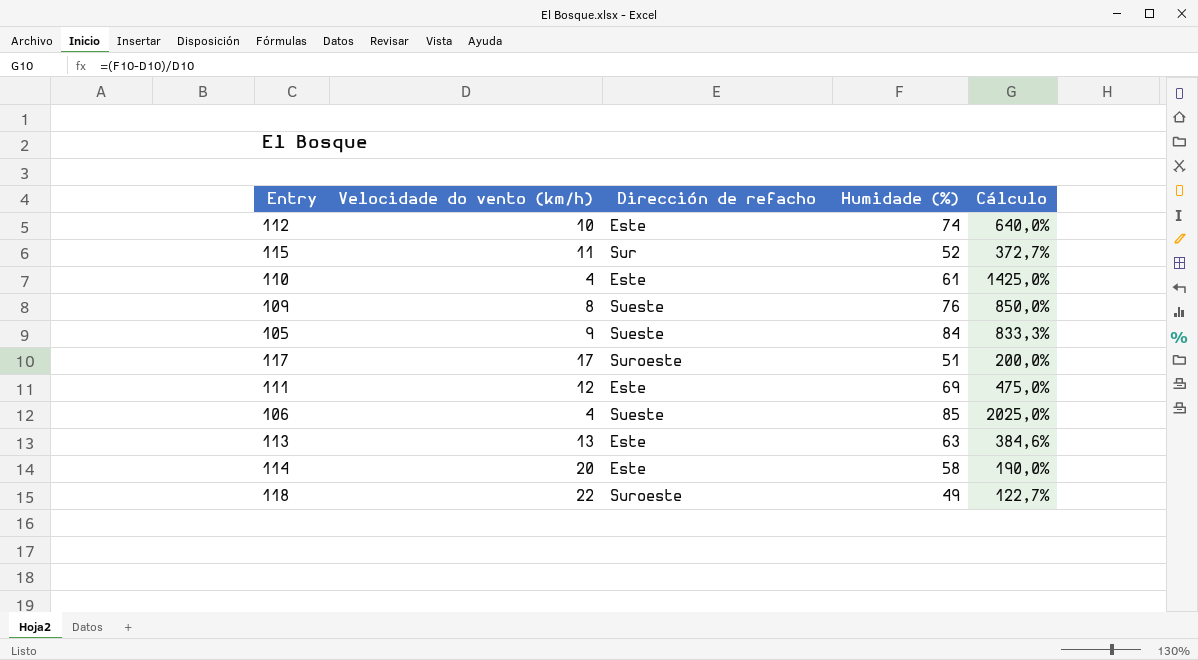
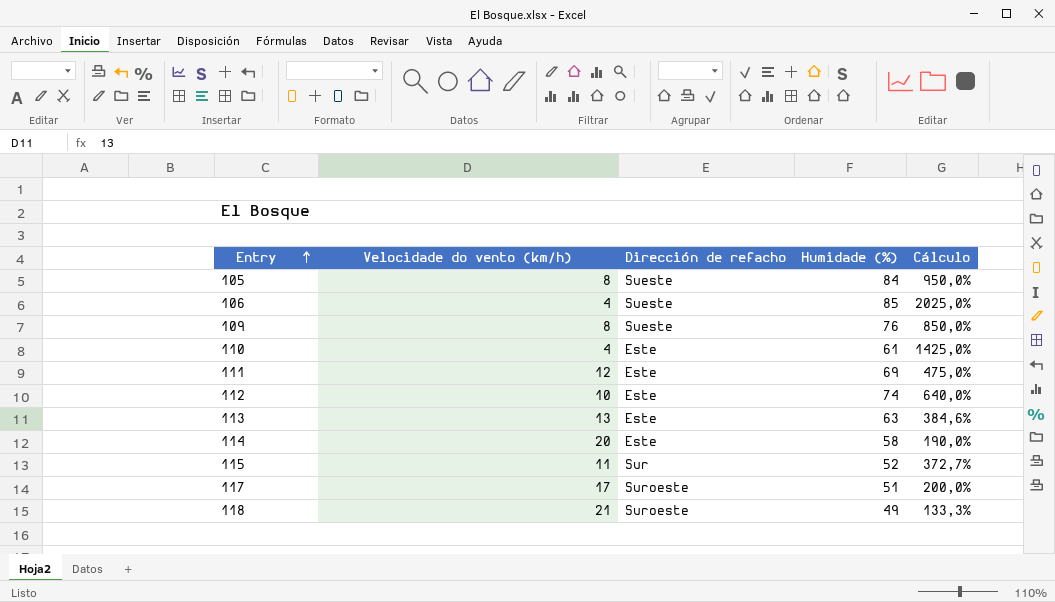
row order: none -> Entry ascending
105 | Velocidade do vento (km/h): 9 -> 8
105 | Cálculo: 833,3% -> 950,0%
118 | Velocidade do vento (km/h): 22 -> 21
118 | Cálculo: 122,7% -> 133,3%

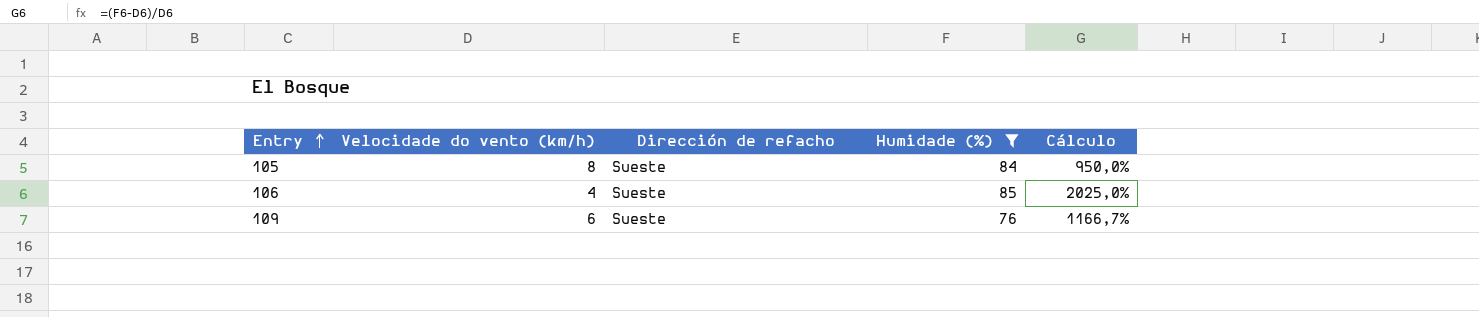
filter: none -> Humidade (%) >= 76
109 | Velocidade do vento (km/h): 8 -> 6
109 | Cálculo: 850,0% -> 1166,7%

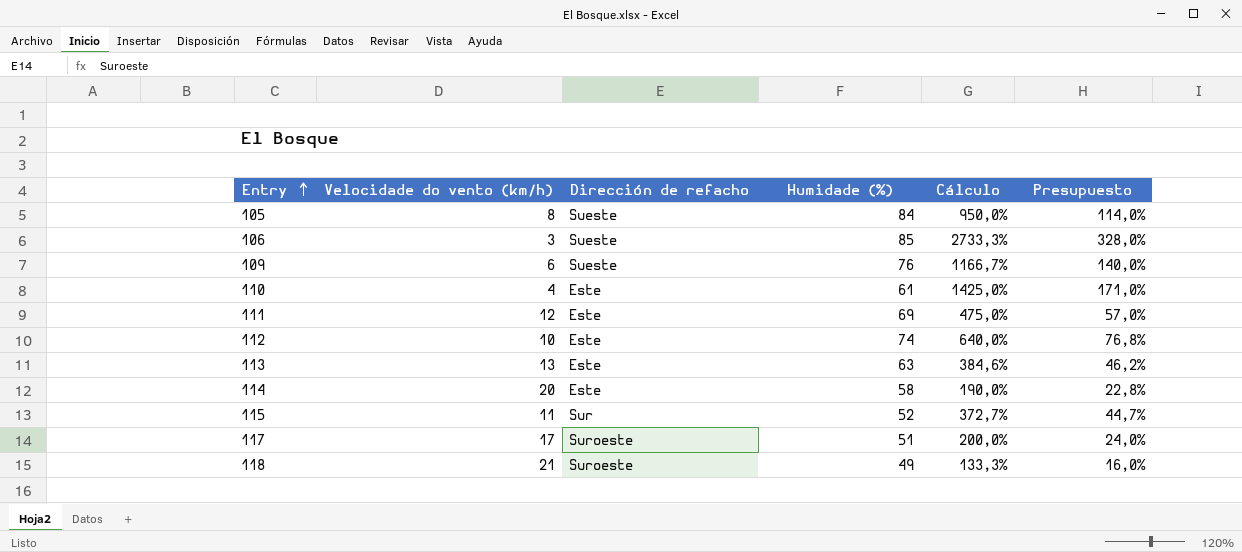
filter: Humidade (%) >= 76 -> none
column Presupuesto | formula: none -> [Cálculo] * 0,12
106 | Velocidade do vento (km/h): 4 -> 3
106 | Cálculo: 2025,0% -> 2733,3%

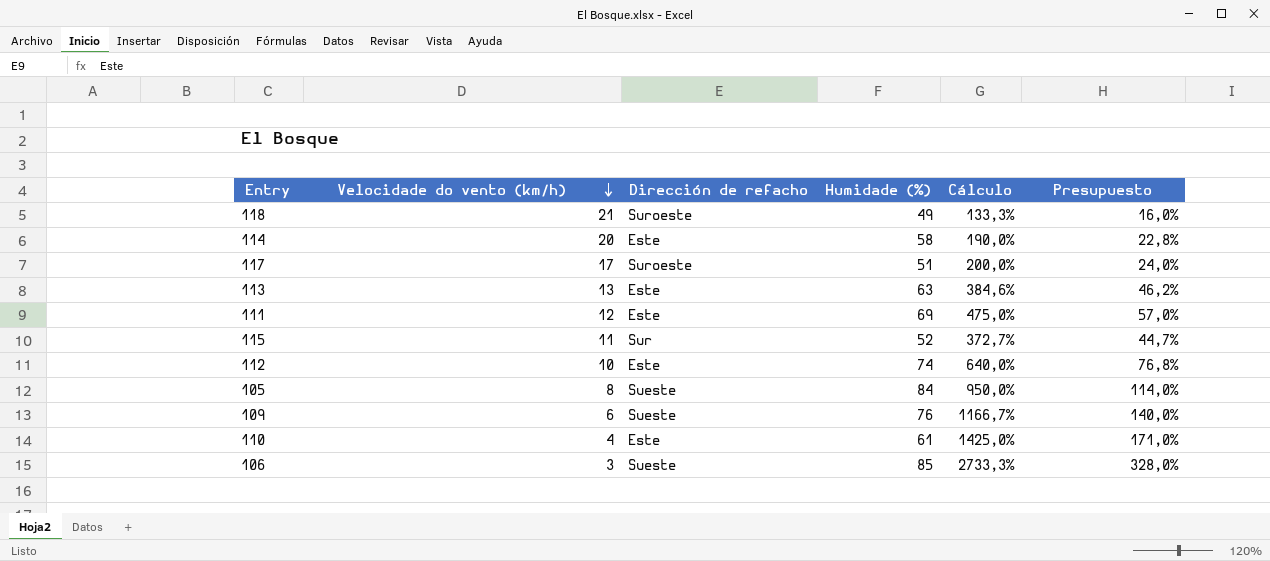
row order: Entry ascending -> Velocidade do vento (km/h) descending

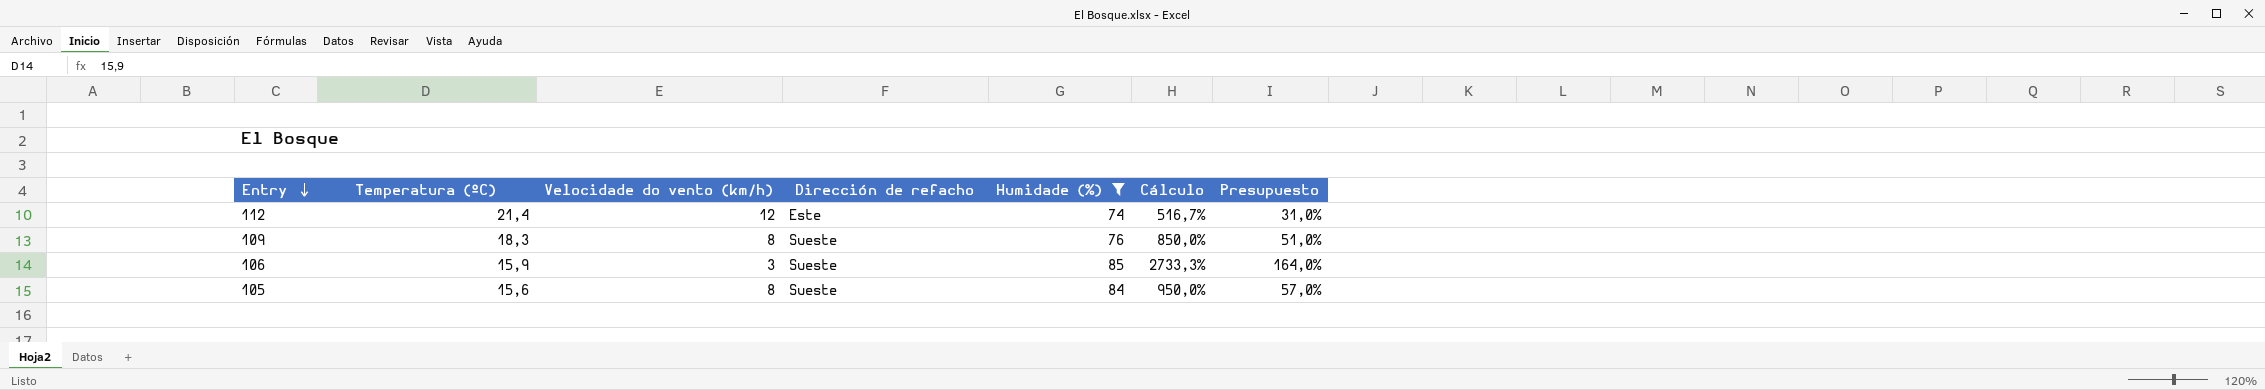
filter: none -> Humidade (%) >= 74
row order: Velocidade do vento (km/h) descending -> Entry descending
column Temperatura (ºC) | position: none -> 2
column Presupuesto | formula: [Cálculo] * 0,12 -> [Cálculo] * 0,06
112 | Velocidade do vento (km/h): 10 -> 12
112 | Cálculo: 640,0% -> 516,7%
109 | Velocidade do vento (km/h): 6 -> 8
109 | Cálculo: 1166,7% -> 850,0%

